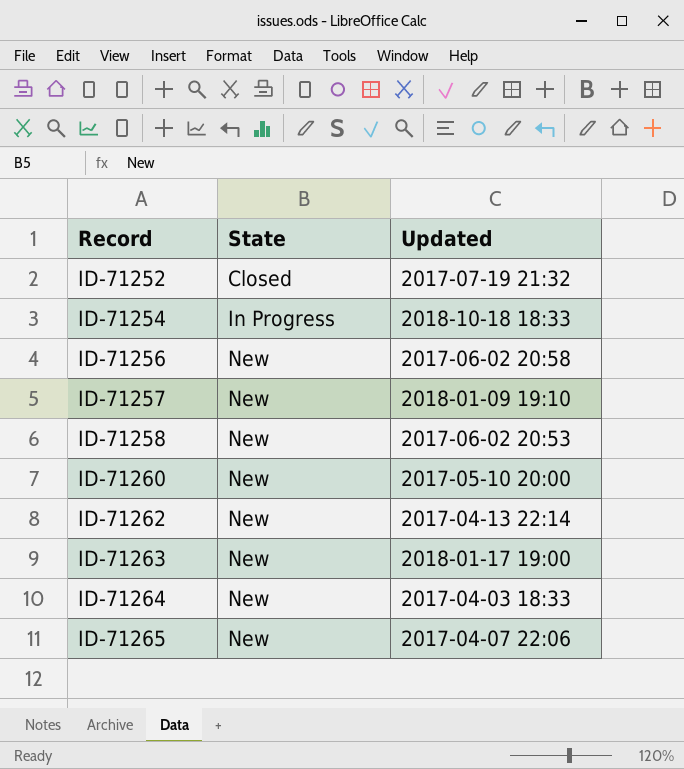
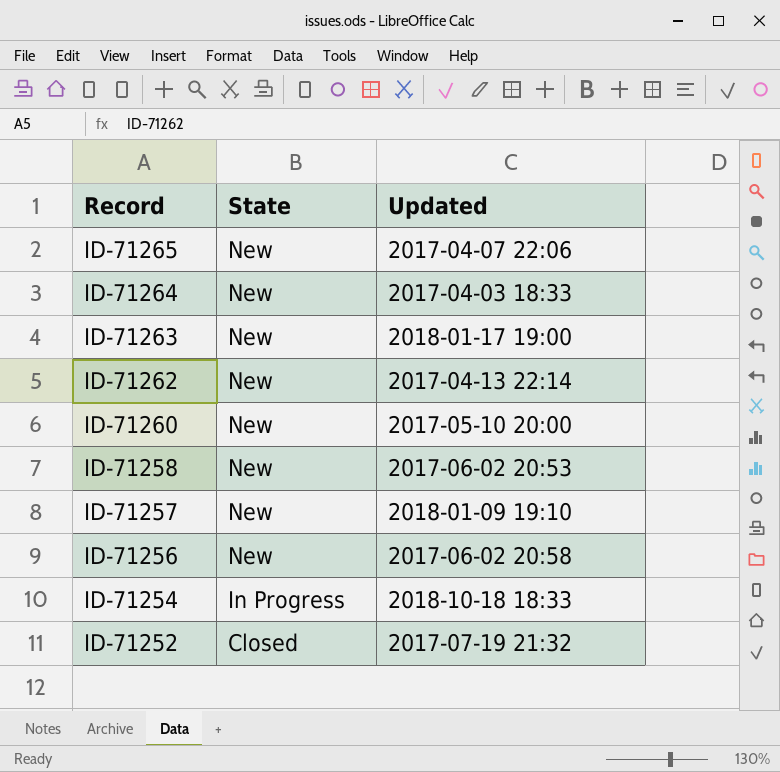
row order: Record ascending -> Record descending

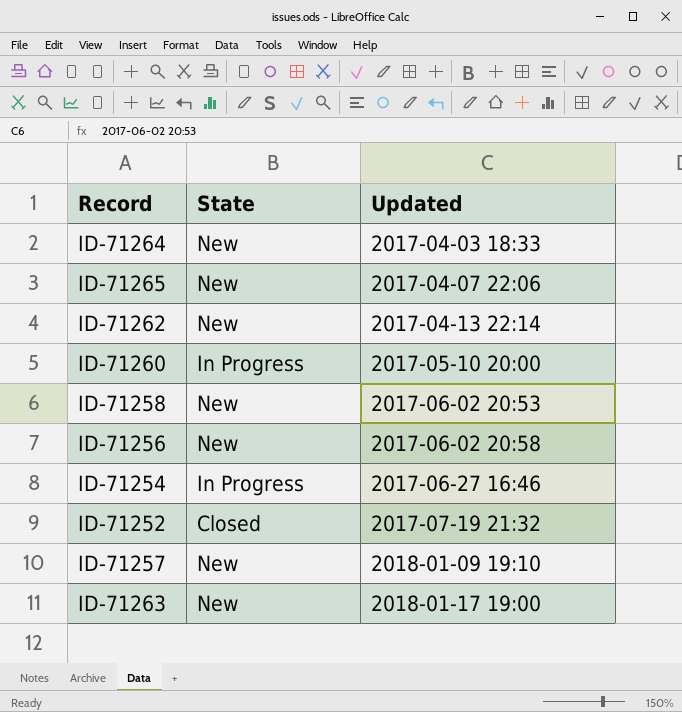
row order: Record descending -> Updated ascending
ID-71260 | State: New -> In Progress
ID-71254 | Updated: 2018-10-18 18:33 -> 2017-06-27 16:46

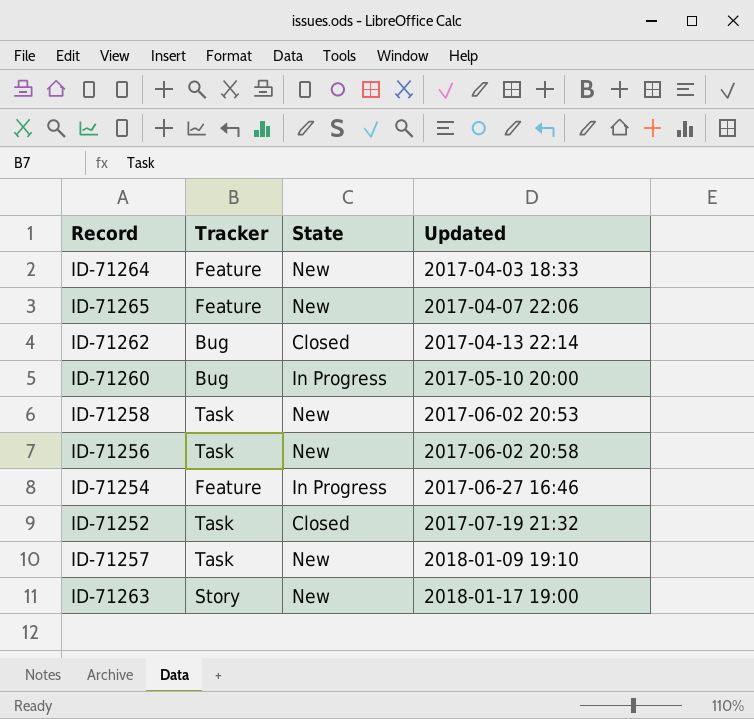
column Tracker | position: none -> 2
ID-71262 | State: New -> Closed

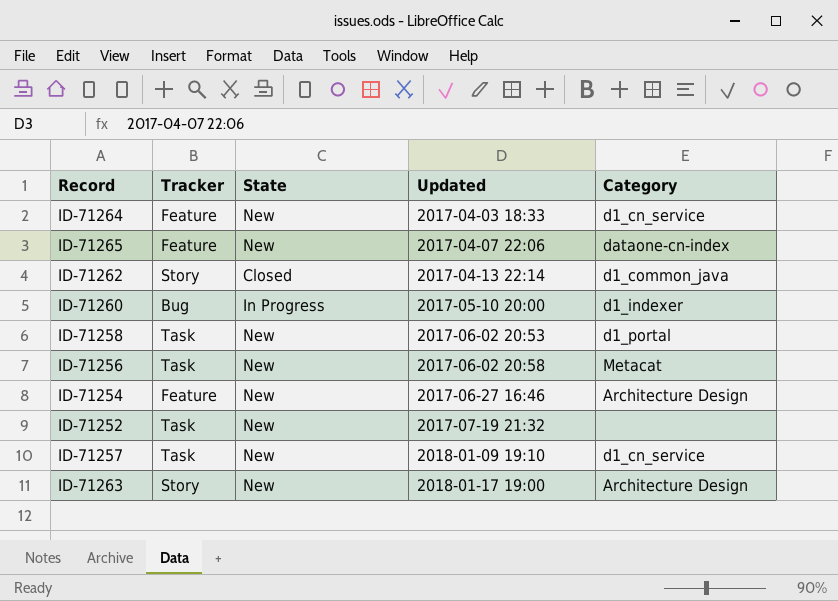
column Category | position: none -> 5
ID-71262 | Tracker: Bug -> Story
ID-71254 | State: In Progress -> New
ID-71252 | State: Closed -> New

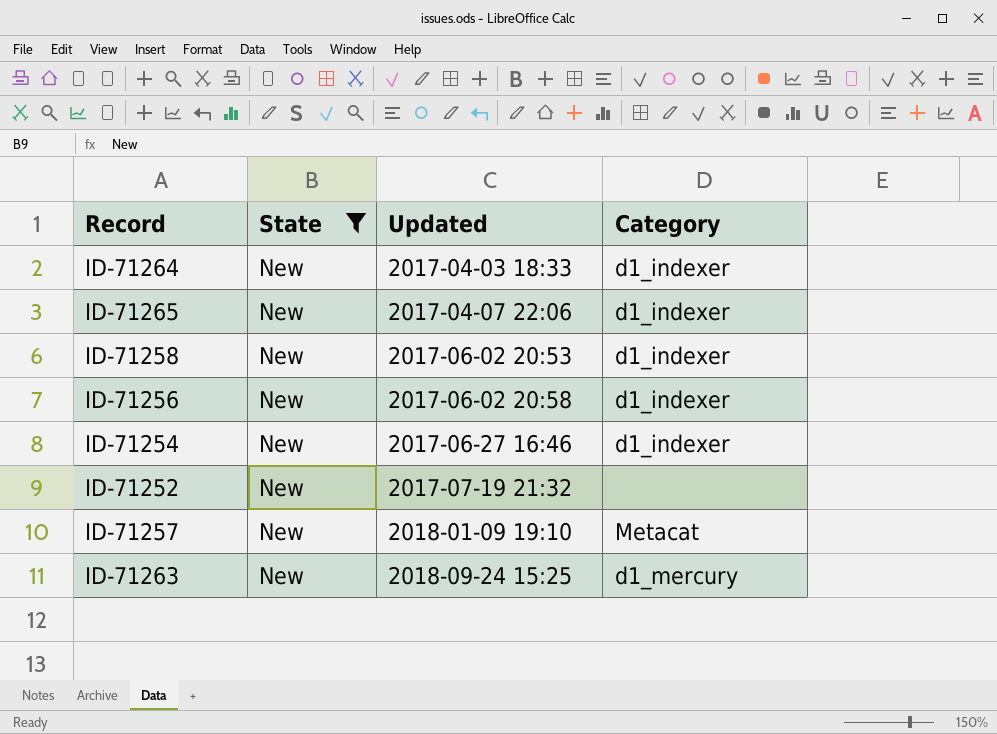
filter: none -> State = New
column Tracker | position: 2 -> none
ID-71264 | Category: d1_cn_service -> d1_indexer
ID-71265 | Category: dataone-cn-index -> d1_indexer
ID-71258 | Category: d1_portal -> d1_indexer
ID-71256 | Category: Metacat -> d1_indexer
ID-71254 | Category: Architecture Design -> d1_indexer
ID-71257 | Category: d1_cn_service -> Metacat
ID-71263 | Updated: 2018-01-17 19:00 -> 2018-09-24 15:25
ID-71263 | Category: Architecture Design -> d1_mercury

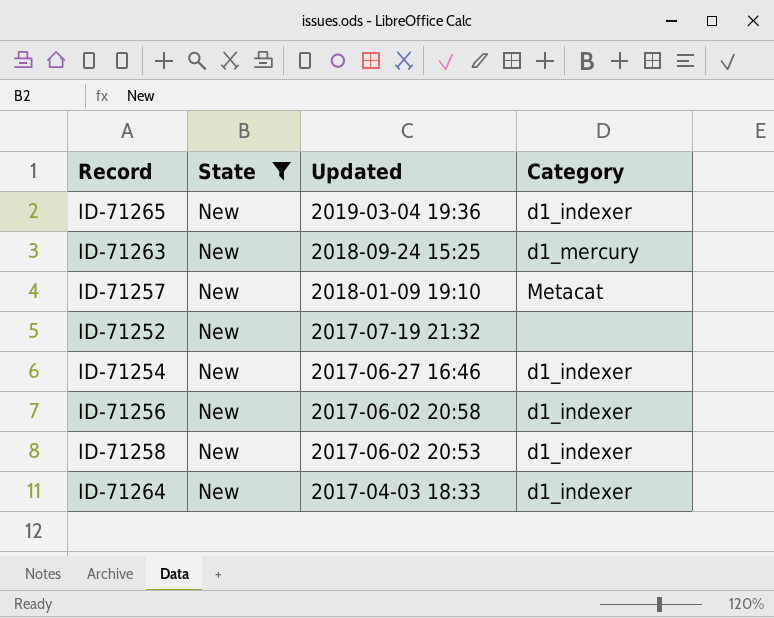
row order: Updated ascending -> Updated descending
ID-71265 | Updated: 2017-04-07 22:06 -> 2019-03-04 19:36

